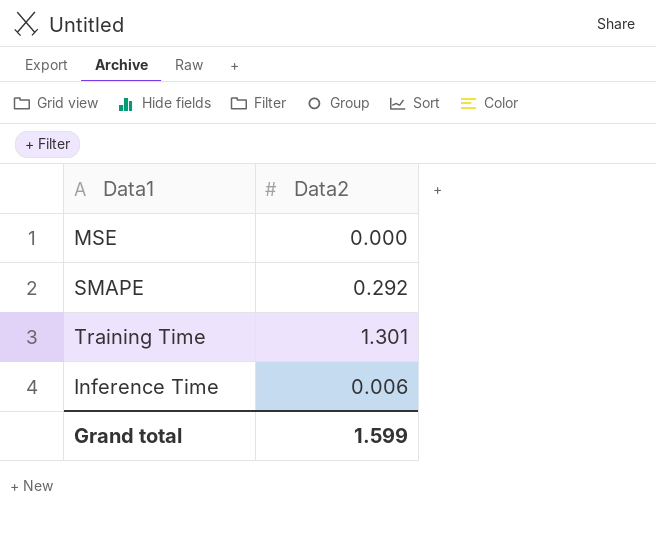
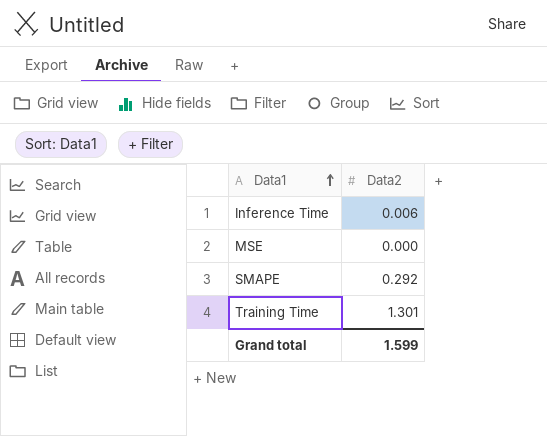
row order: none -> Data1 ascending

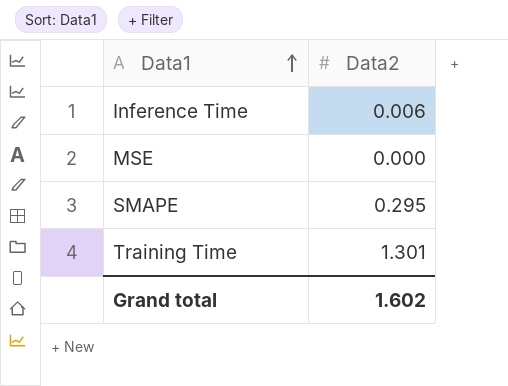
SMAPE | Data2: 0.292 -> 0.295
Grand total | Data2: 1.599 -> 1.602

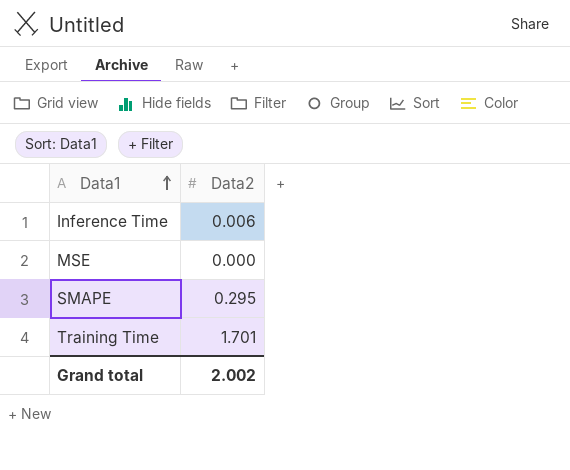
Training Time | Data2: 1.301 -> 1.701
Grand total | Data2: 1.602 -> 2.002

